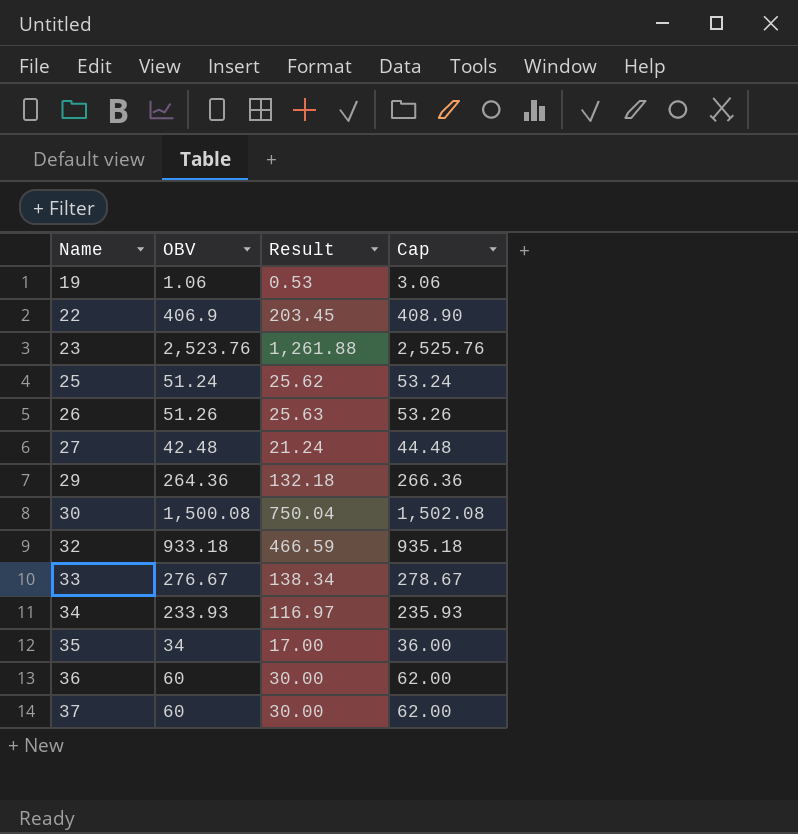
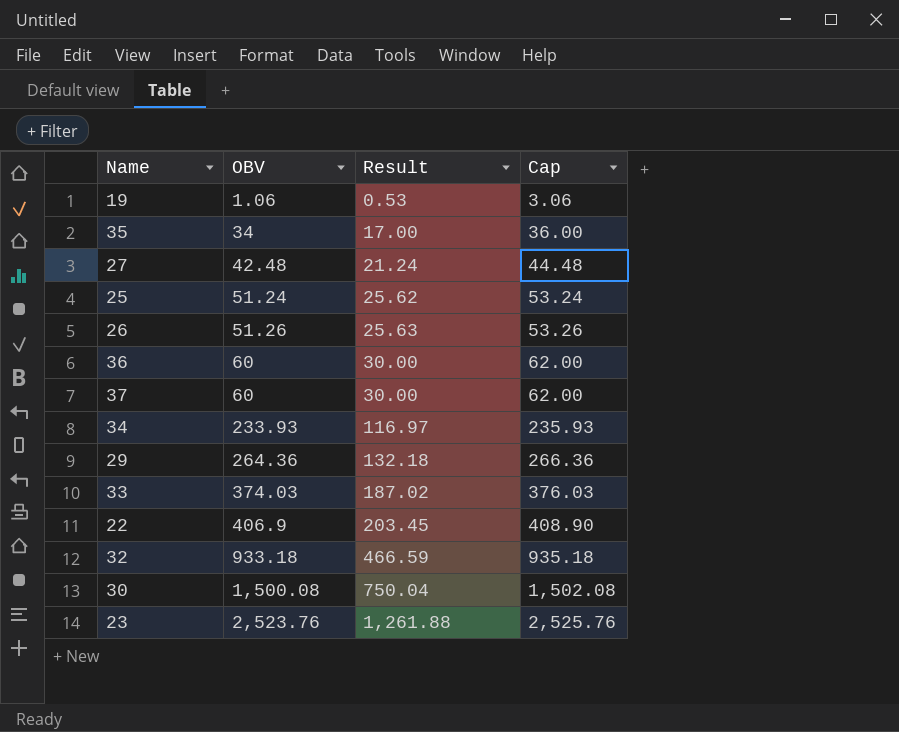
row order: Name ascending -> OBV ascending
33 | OBV: 276.67 -> 374.03
33 | Result: 138.34 -> 187.02
33 | Cap: 278.67 -> 376.03

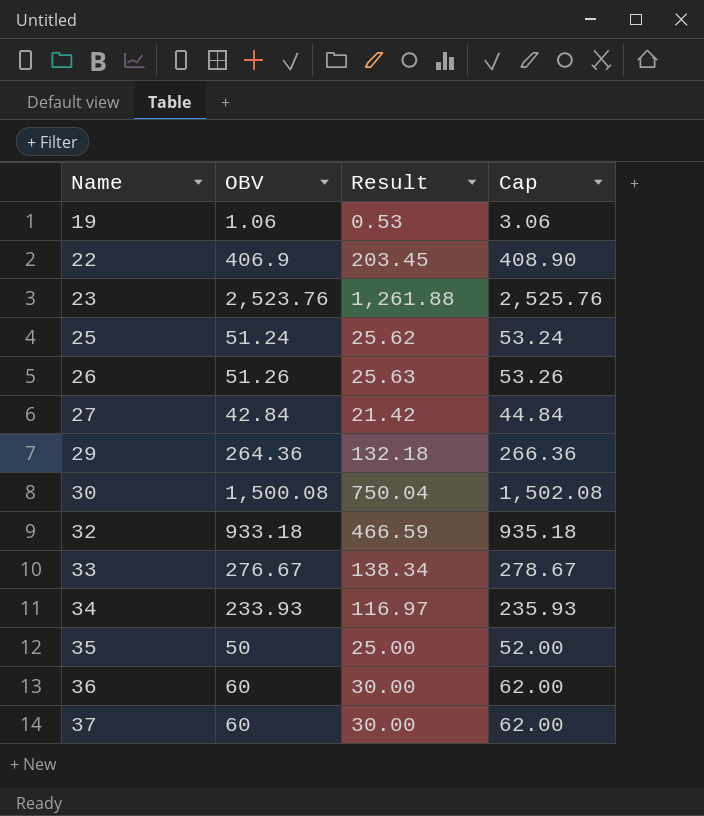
row order: OBV ascending -> Name ascending
27 | OBV: 42.48 -> 42.84
27 | Result: 21.24 -> 21.42
27 | Cap: 44.48 -> 44.84
33 | OBV: 374.03 -> 276.67
33 | Result: 187.02 -> 138.34
33 | Cap: 376.03 -> 278.67
35 | OBV: 34 -> 50
35 | Result: 17.00 -> 25.00
35 | Cap: 36.00 -> 52.00

